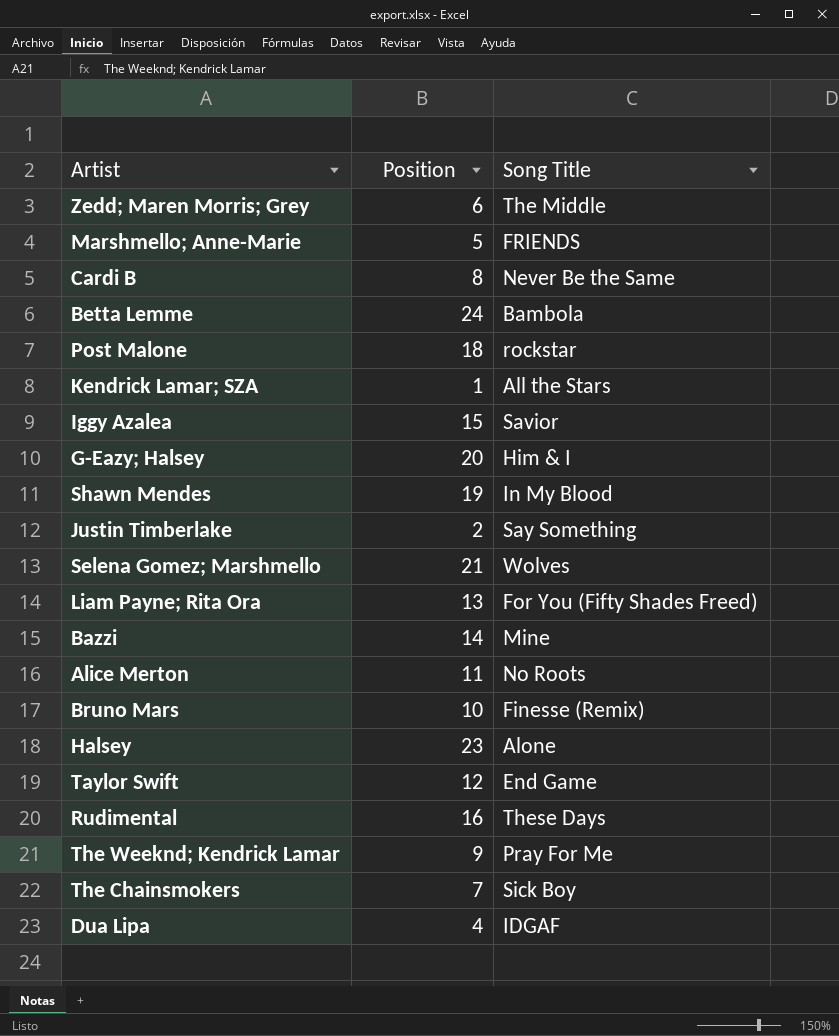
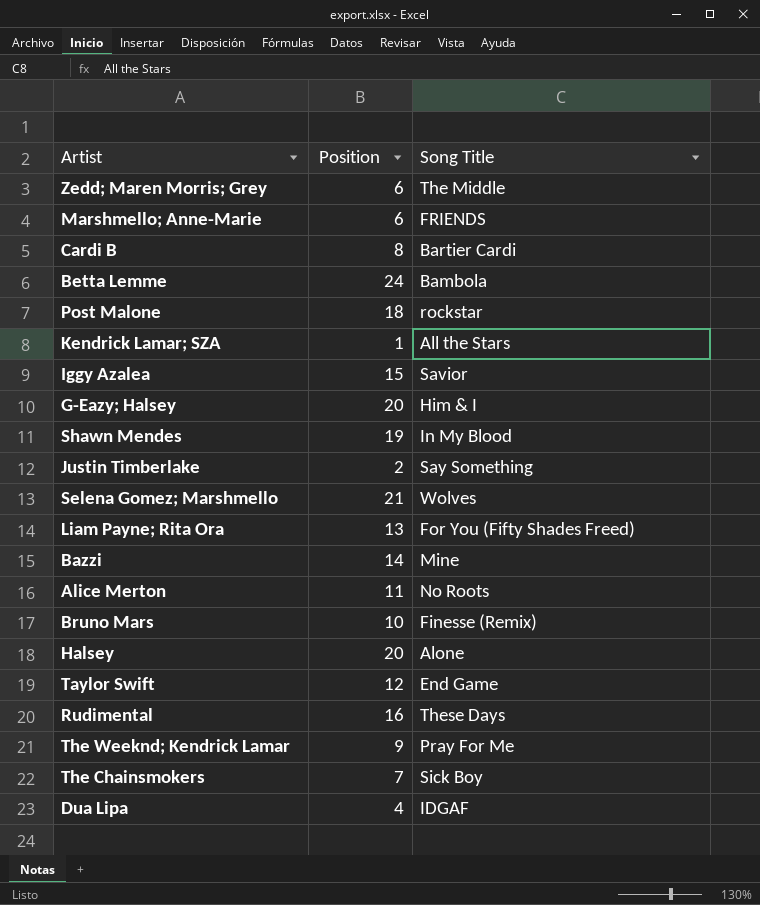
Marshmello; Anne-Marie | Position: 5 -> 6
Cardi B | Song Title: Never Be the Same -> Bartier Cardi
Halsey | Position: 23 -> 20

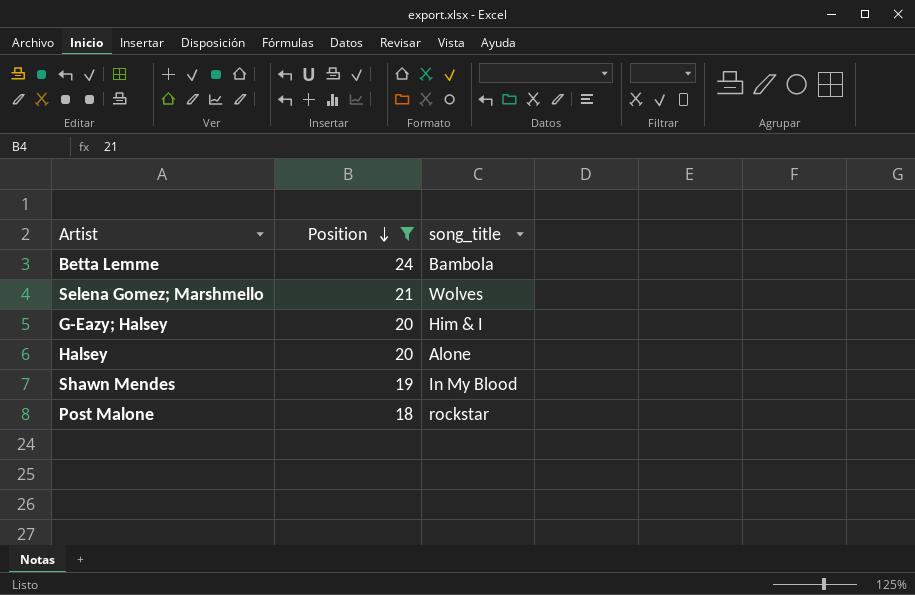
filter: none -> Position >= 18
row order: none -> Position descending
column name: Song Title -> song_title

